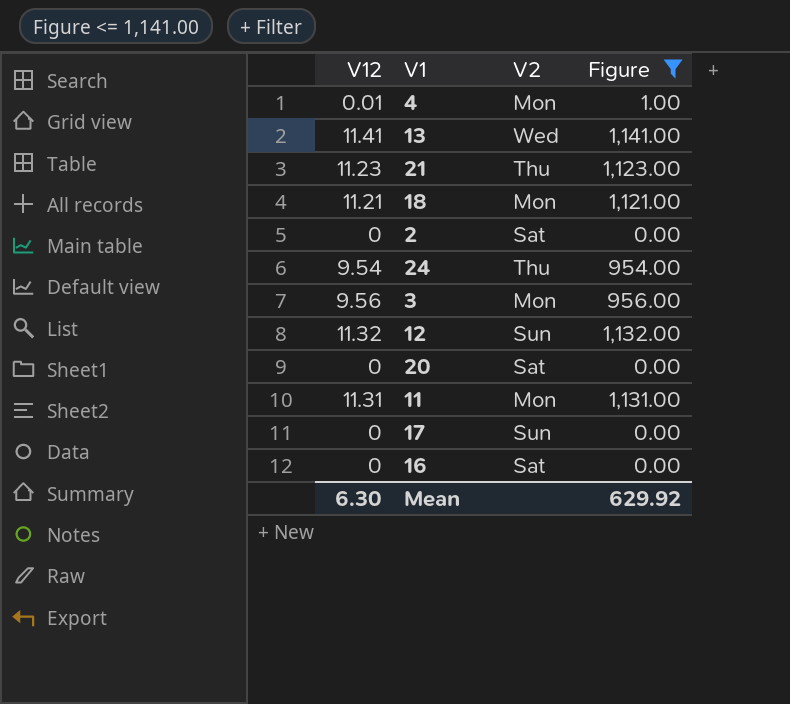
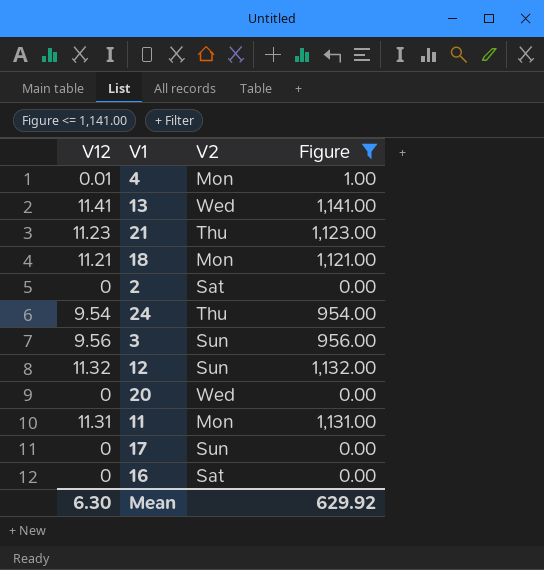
3 | V2: Mon -> Sun
20 | V2: Sat -> Wed

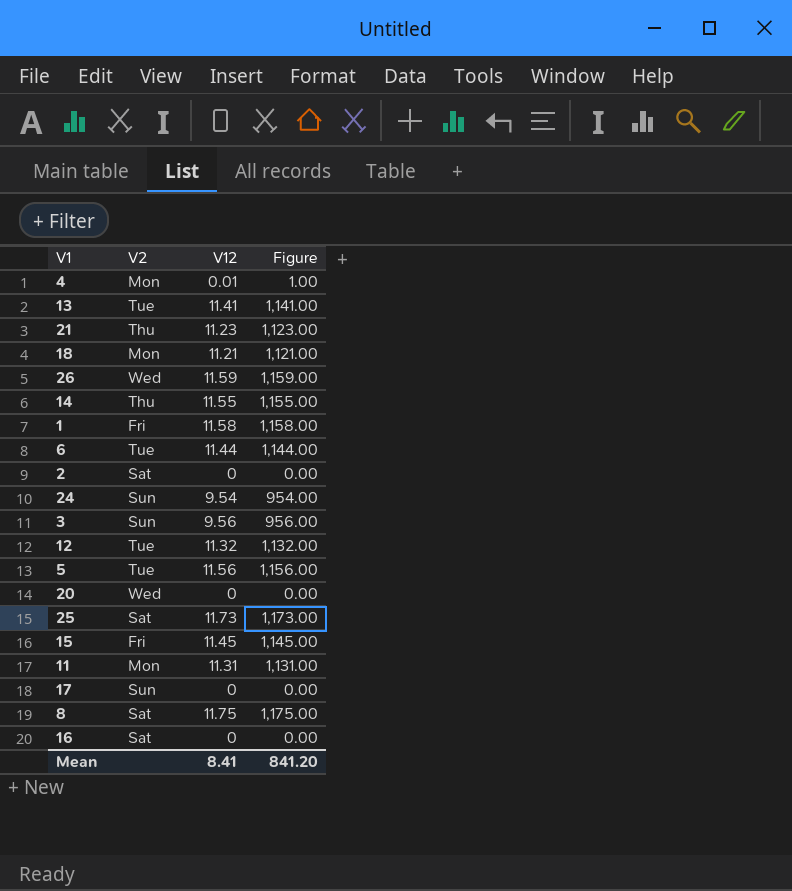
filter: Figure <= 1,141.00 -> none
column V12 | position: 1 -> 3
13 | V2: Wed -> Tue
24 | V2: Thu -> Sun
12 | V2: Sun -> Tue
Mean | V12: 6.30 -> 8.41
Mean | Figure: 629.92 -> 841.20

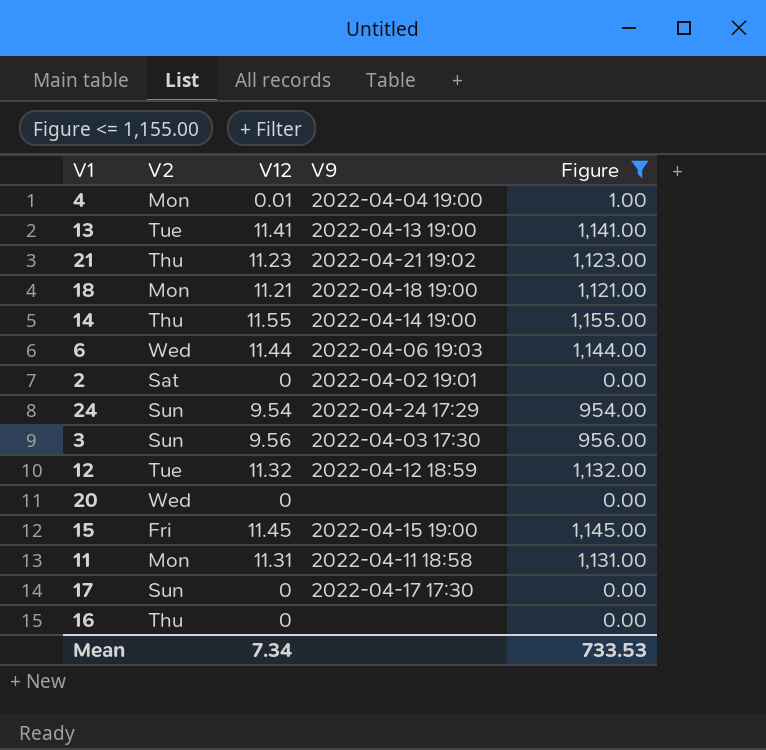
filter: none -> Figure <= 1,155.00
column V9 | position: none -> 4
6 | V2: Tue -> Wed
16 | V2: Sat -> Thu
Mean | V12: 8.41 -> 7.34
Mean | Figure: 841.20 -> 733.53

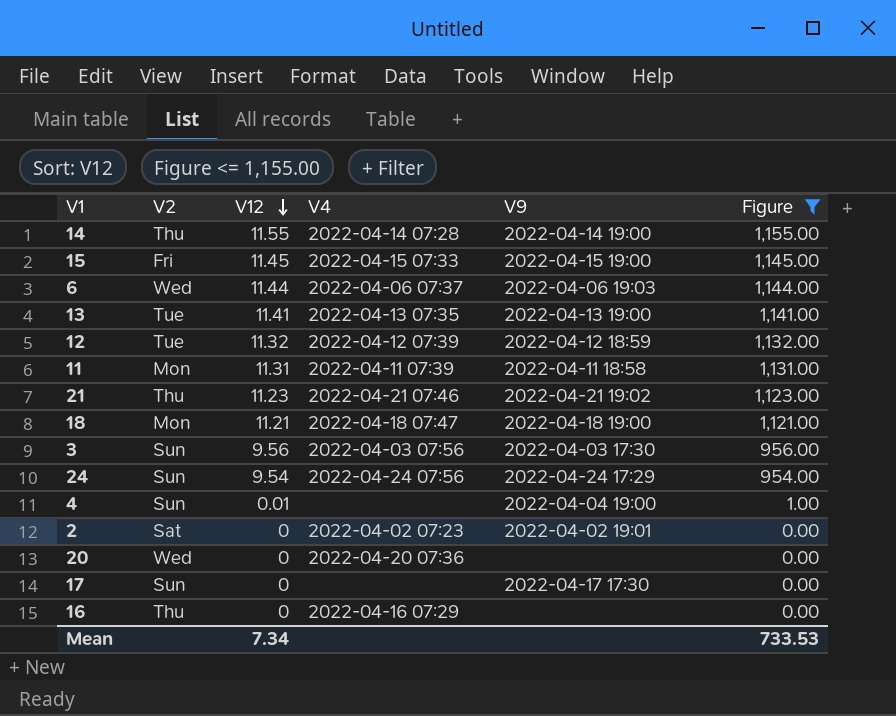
row order: none -> V12 descending
column V4 | position: none -> 4
4 | V2: Mon -> Sun

